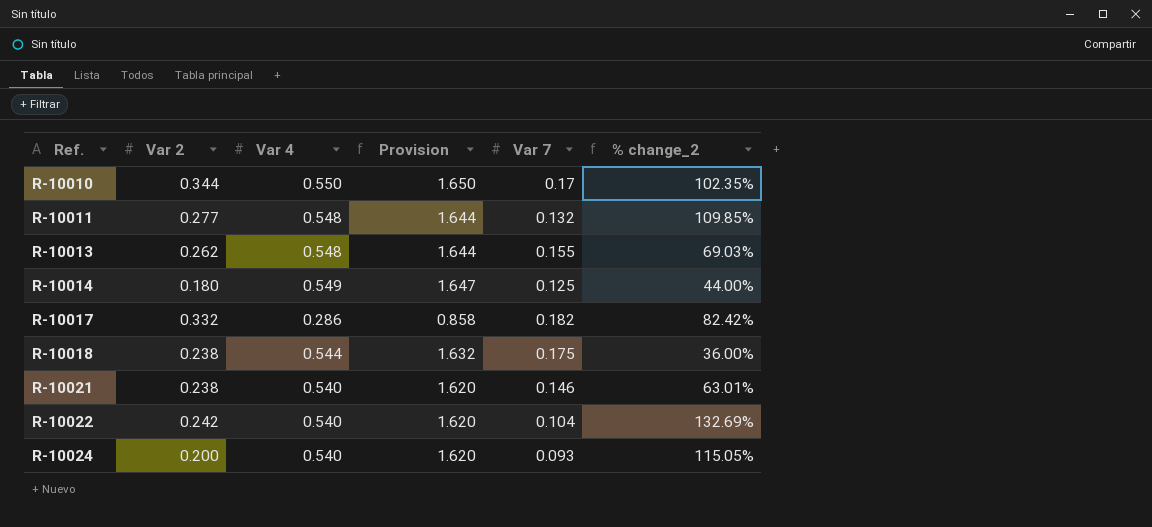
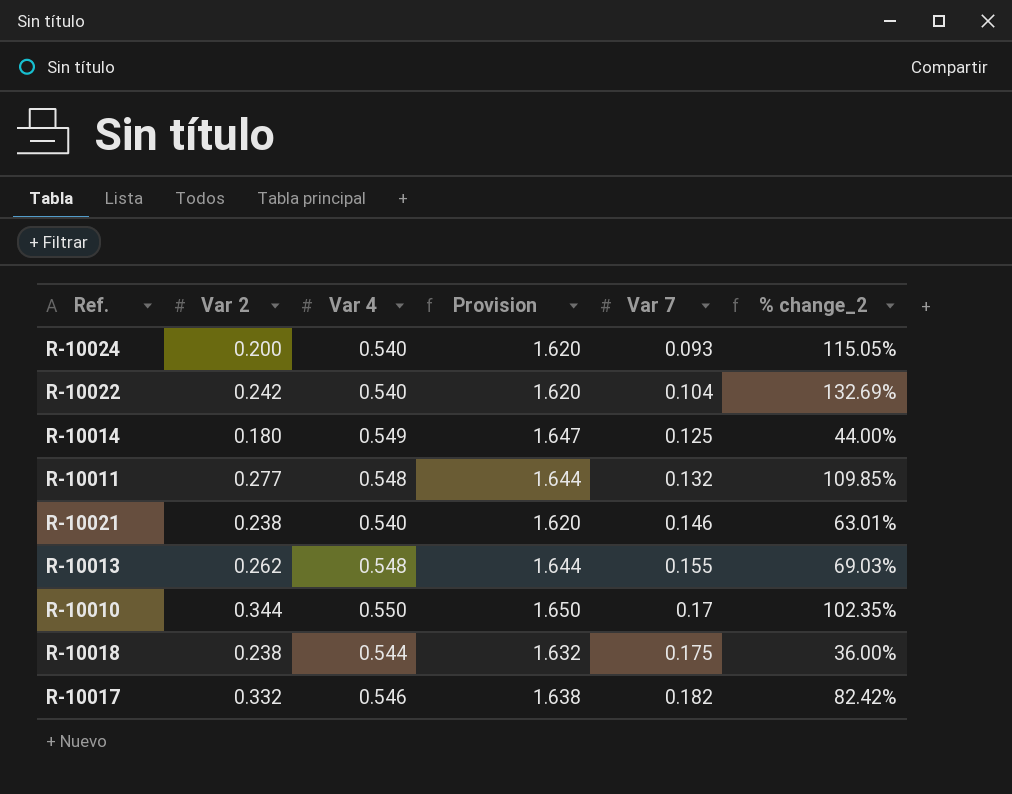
row order: Ref. ascending -> Var 7 ascending
R-10017 | Var 4: 0.286 -> 0.546
R-10017 | Provision: 0.858 -> 1.638

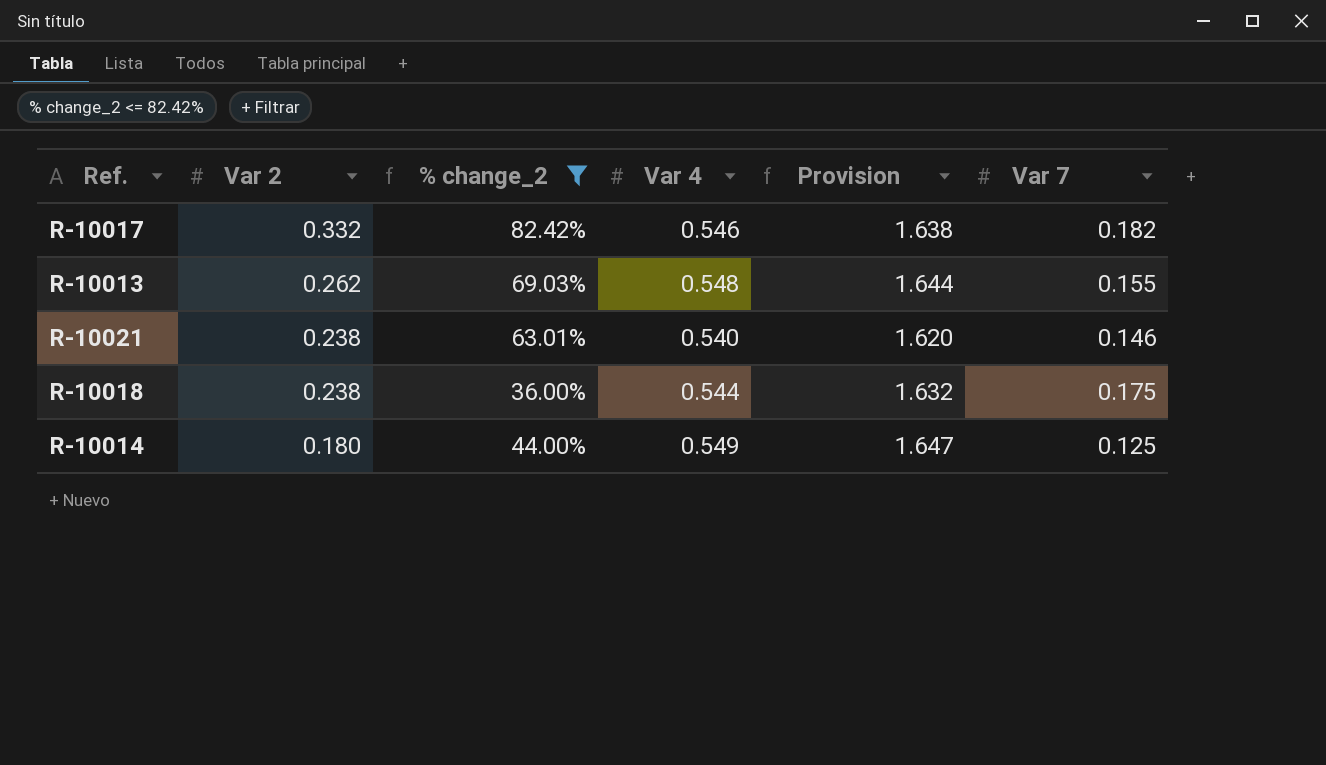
filter: none -> % change_2 <= 82.42%
row order: Var 7 ascending -> Var 2 descending
column % change_2 | position: 6 -> 3

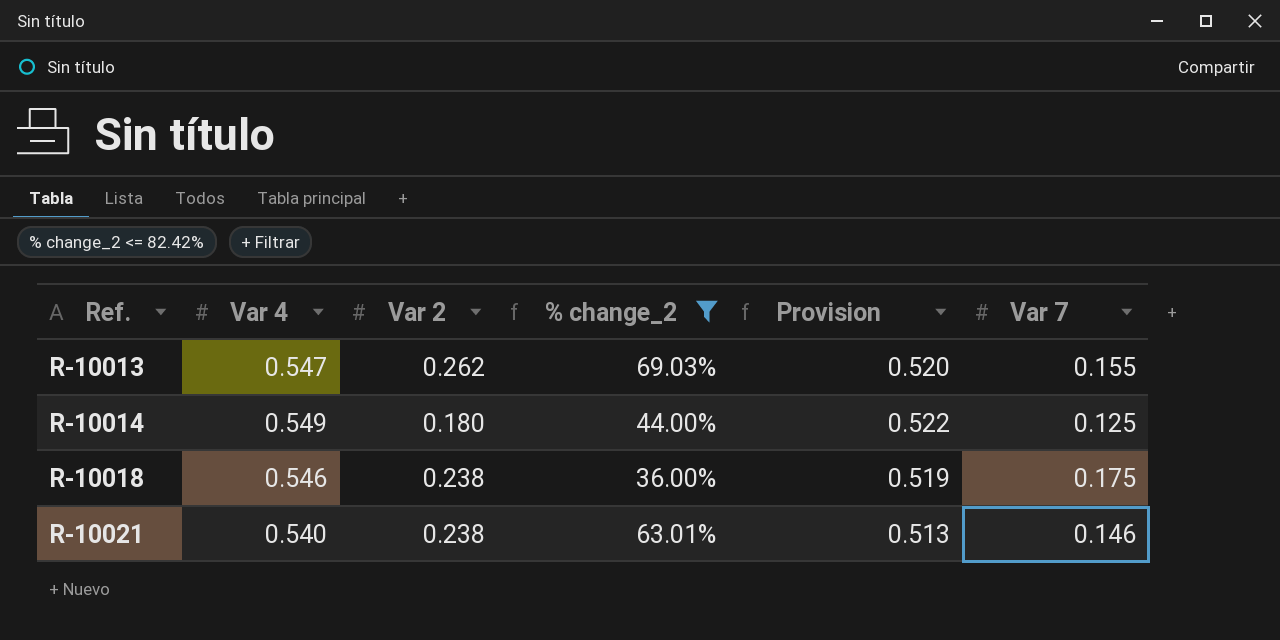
row order: Var 2 descending -> Ref. ascending
column Var 4 | position: 4 -> 2
column Provision | formula: [Var 4] * 3 -> [Var 4] * 0.95
row R-10017: 0.332 | 82.42% | 0.546 | 1.638 | 0.182 -> none
R-10013 | Var 4: 0.548 -> 0.547
R-10018 | Var 4: 0.544 -> 0.546

